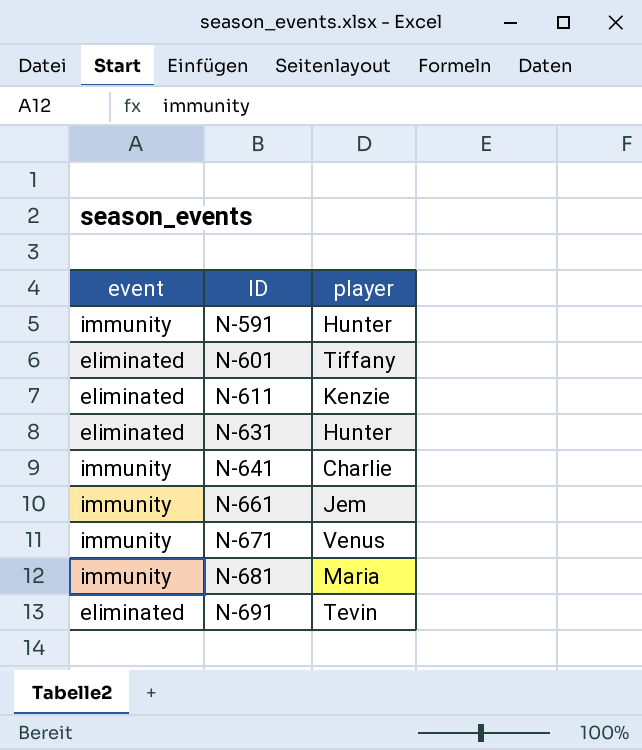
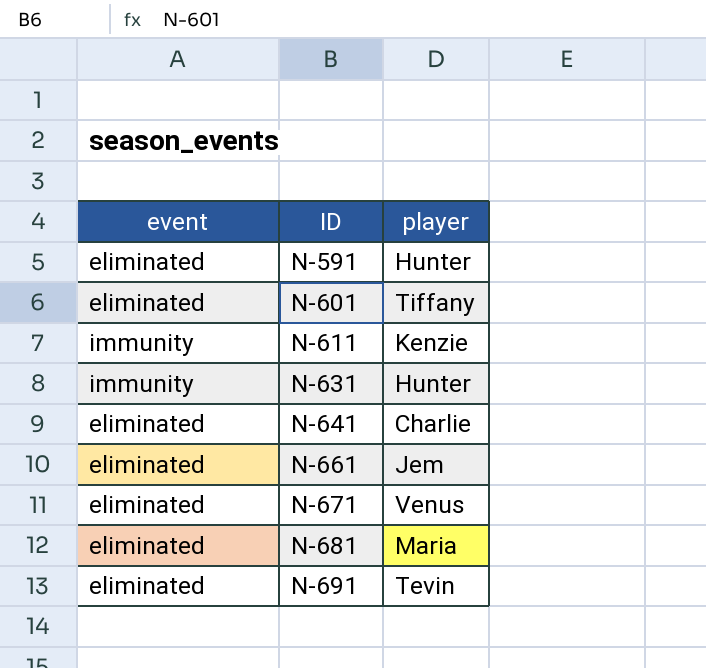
N-591 | event: immunity -> eliminated
N-611 | event: eliminated -> immunity
N-631 | event: eliminated -> immunity
N-641 | event: immunity -> eliminated
N-661 | event: immunity -> eliminated
N-671 | event: immunity -> eliminated
N-681 | event: immunity -> eliminated

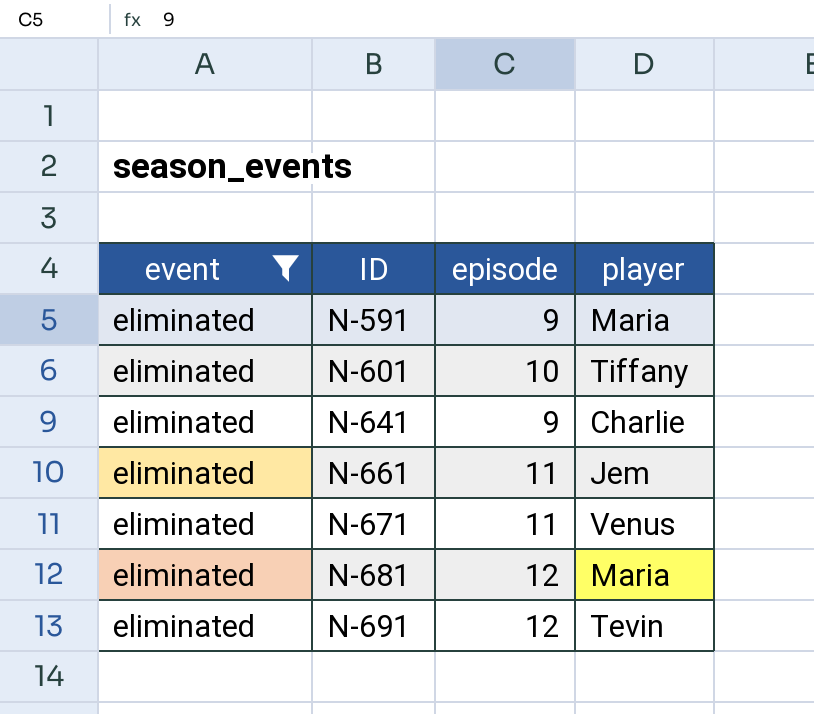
filter: none -> event = eliminated
column episode | position: none -> 3
N-591 | player: Hunter -> Maria

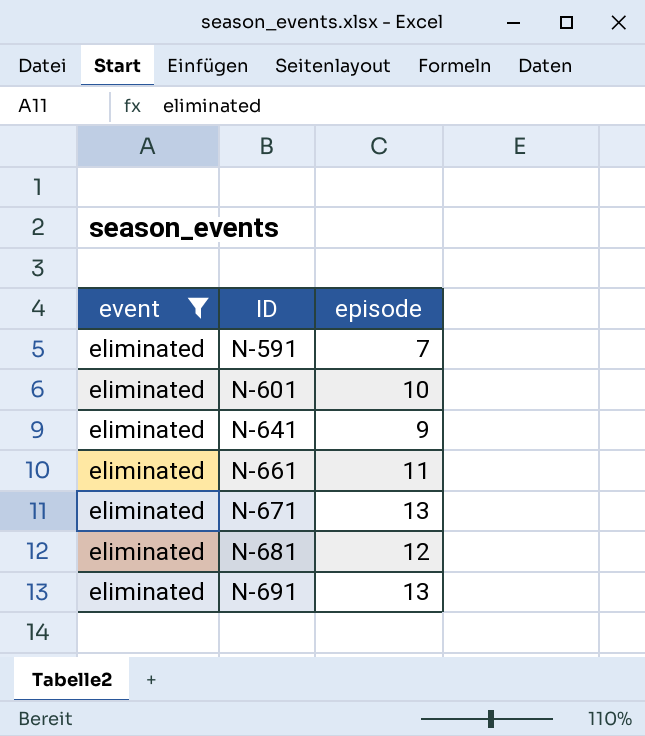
column player | position: 4 -> none
N-591 | episode: 9 -> 7
N-671 | episode: 11 -> 13
N-691 | episode: 12 -> 13

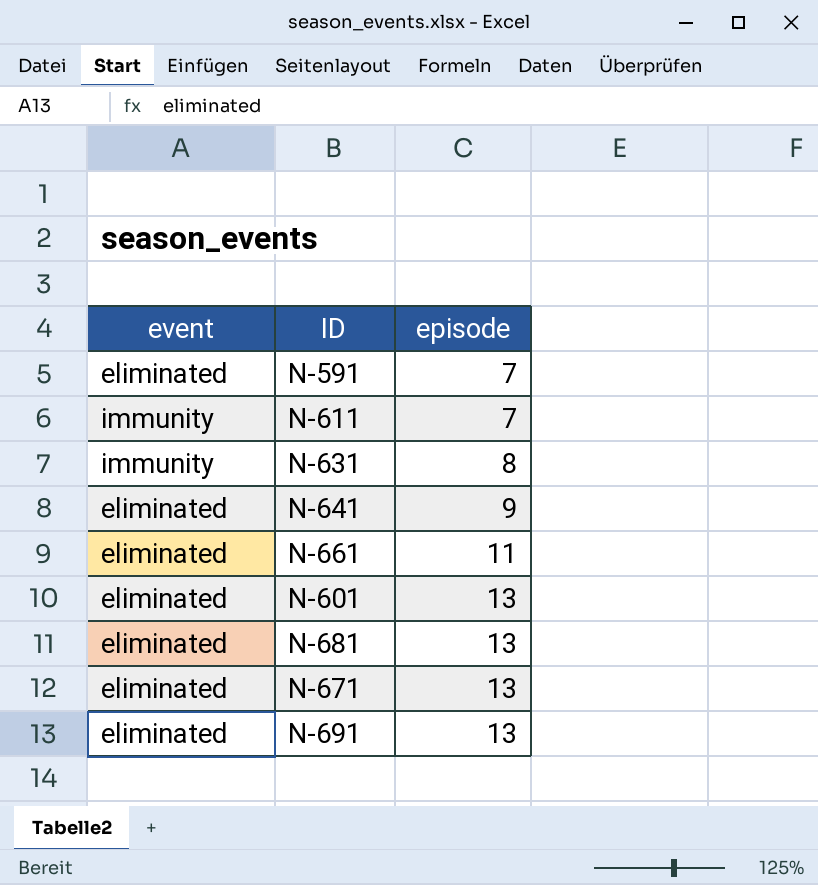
filter: event = eliminated -> none
row order: ID ascending -> episode ascending
N-601 | episode: 10 -> 13
N-681 | episode: 12 -> 13

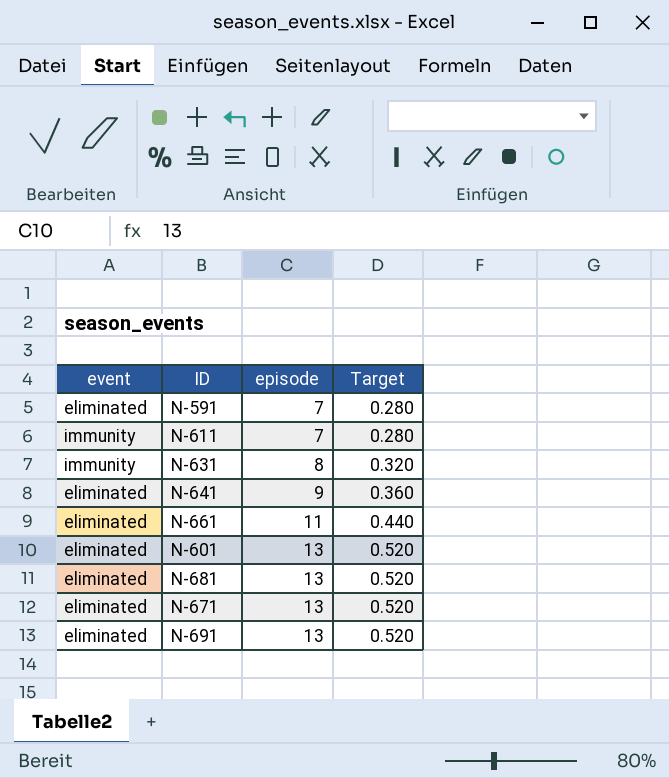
column Target | formula: none -> [episode] * 0.04

